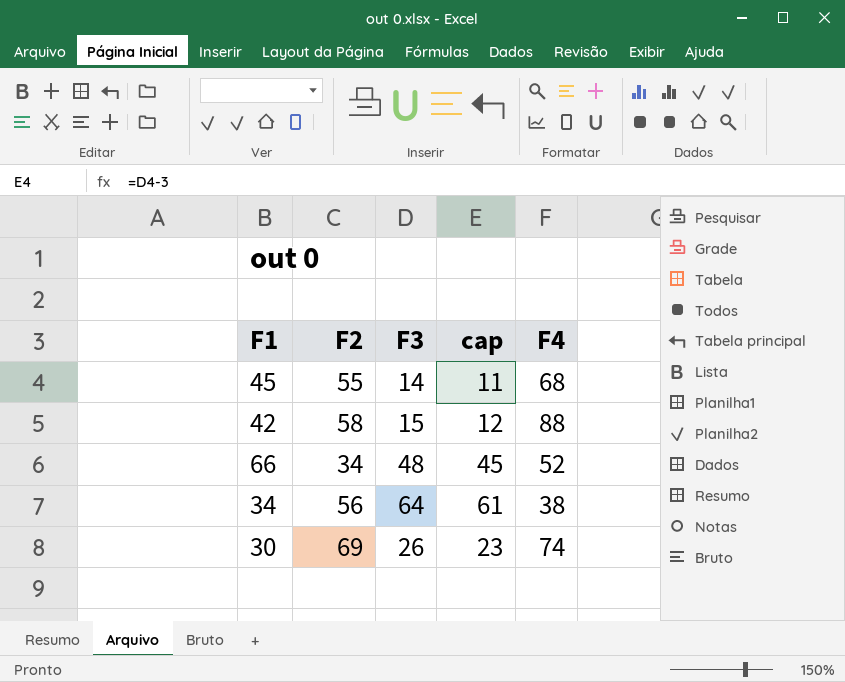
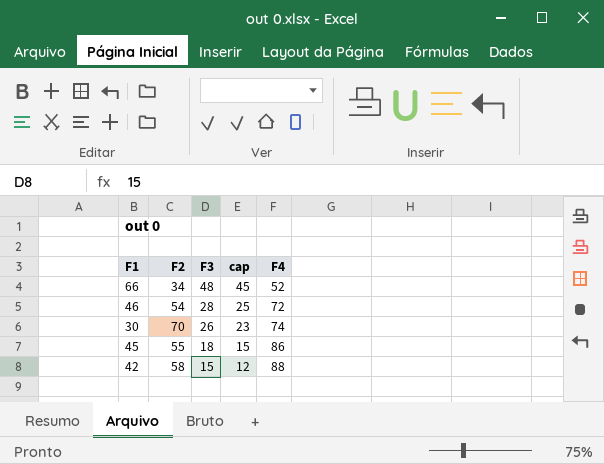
row order: none -> F3 descending
row 34: 56 | 64 | 61 | 38 -> none
row 46: none -> 54 | 28 | 25 | 72
30 | F2: 69 -> 70
45 | F3: 14 -> 18
45 | cap: 11 -> 15
45 | F4: 68 -> 86

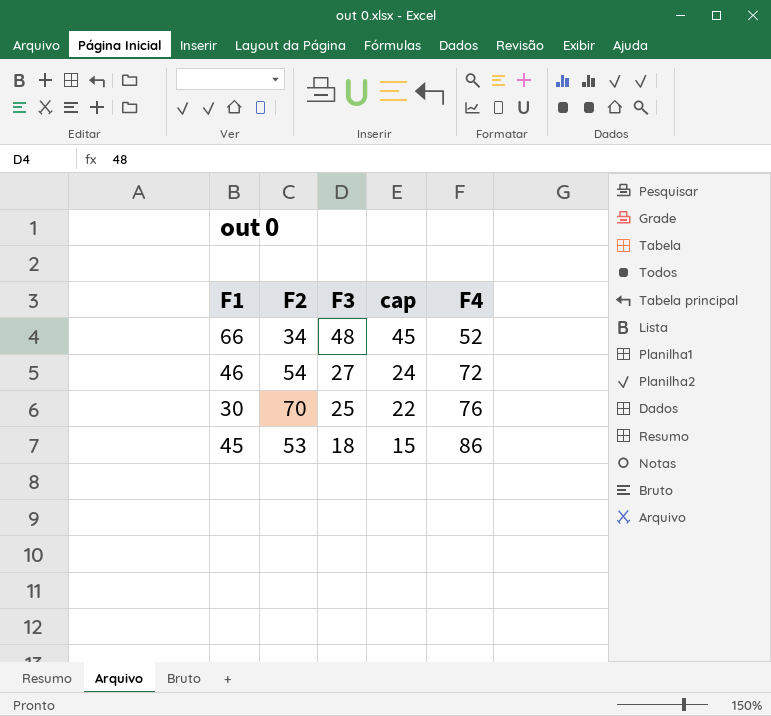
row 42: 58 | 15 | 12 | 88 -> none
46 | F3: 28 -> 27
46 | cap: 25 -> 24
30 | F3: 26 -> 25
30 | cap: 23 -> 22
30 | F4: 74 -> 76
45 | F2: 55 -> 53

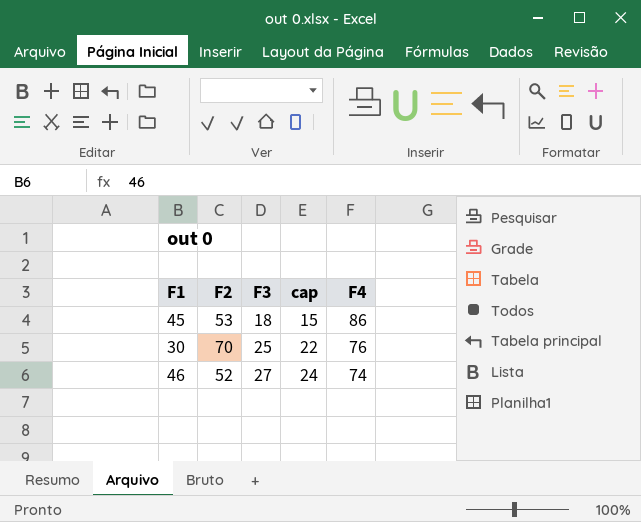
row order: F3 descending -> F3 ascending
row 66: 34 | 48 | 45 | 52 -> none
46 | F2: 54 -> 52
46 | F4: 72 -> 74

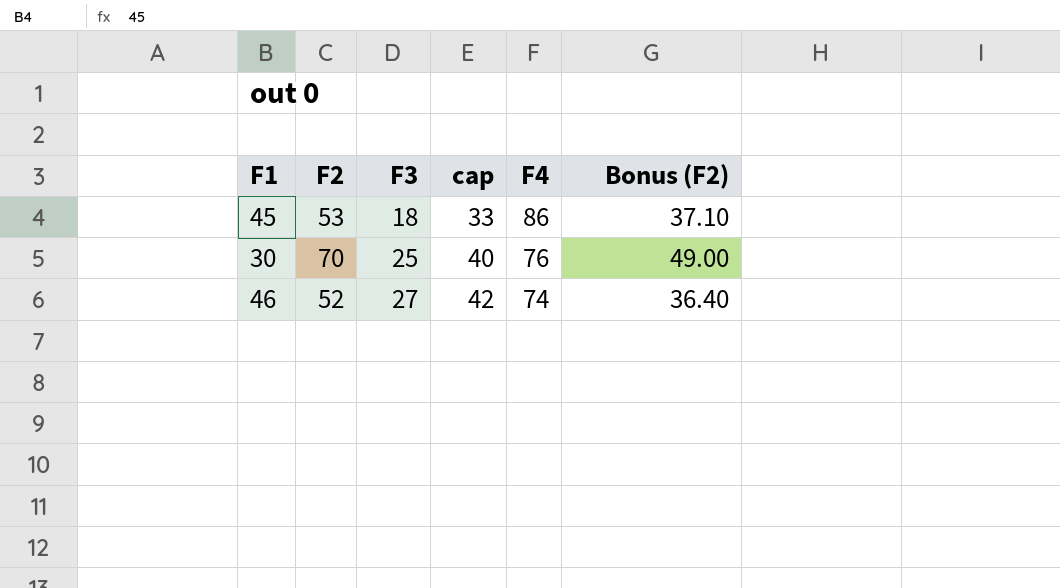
column cap | formula: [F3] - 3 -> [F3] + 15
column Bonus (F2) | formula: none -> [F2] * 0.7

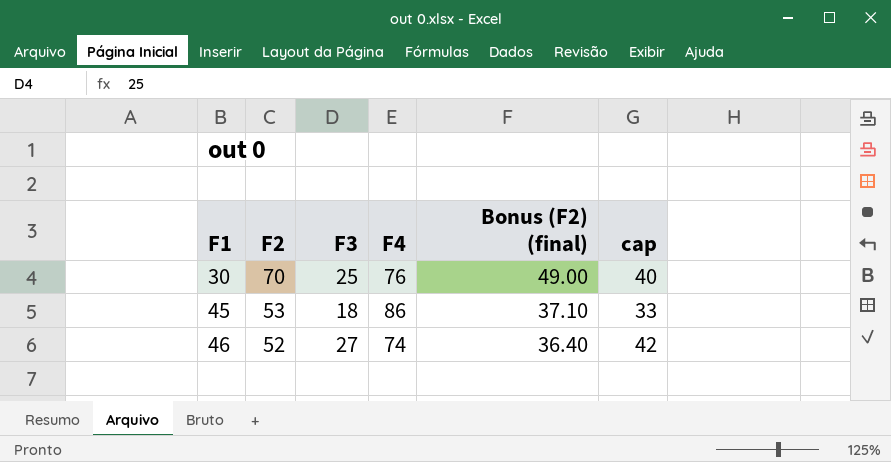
row order: F3 ascending -> F1 ascending
column name: Bonus (F2) -> Bonus (F2) (final)
column cap | position: 4 -> 6

